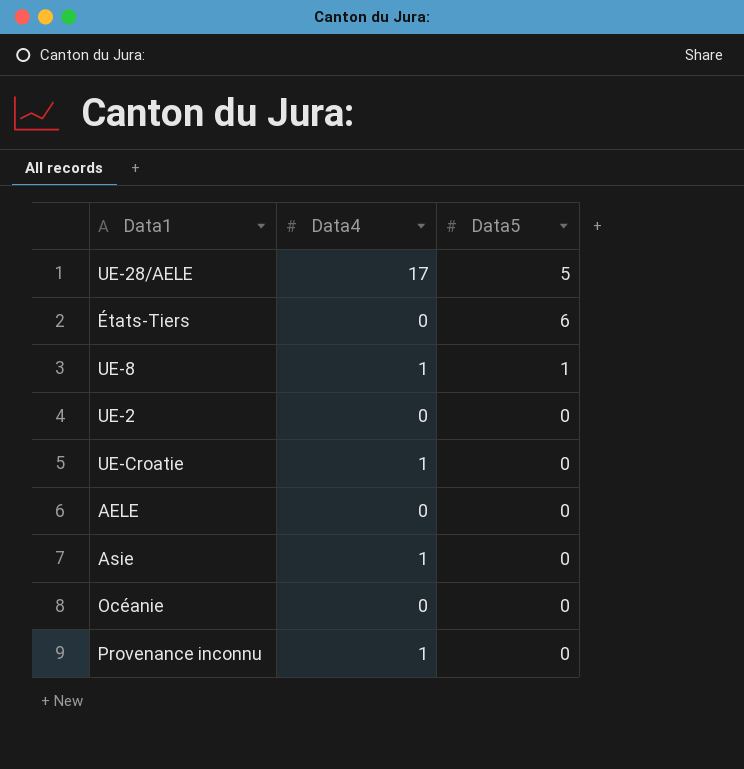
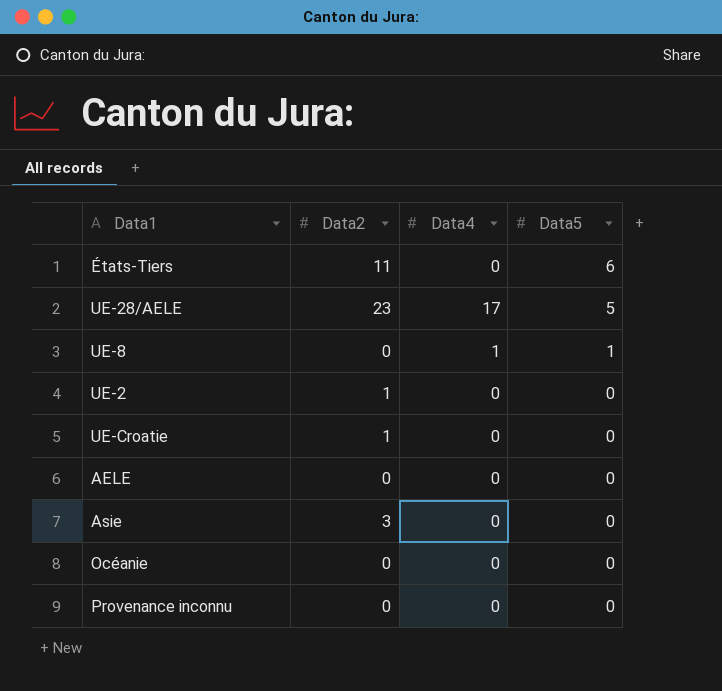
row order: none -> Data5 descending
column Data2 | position: none -> 2
UE-Croatie | Data4: 1 -> 0
Asie | Data4: 1 -> 0
Provenance inconnu | Data4: 1 -> 0

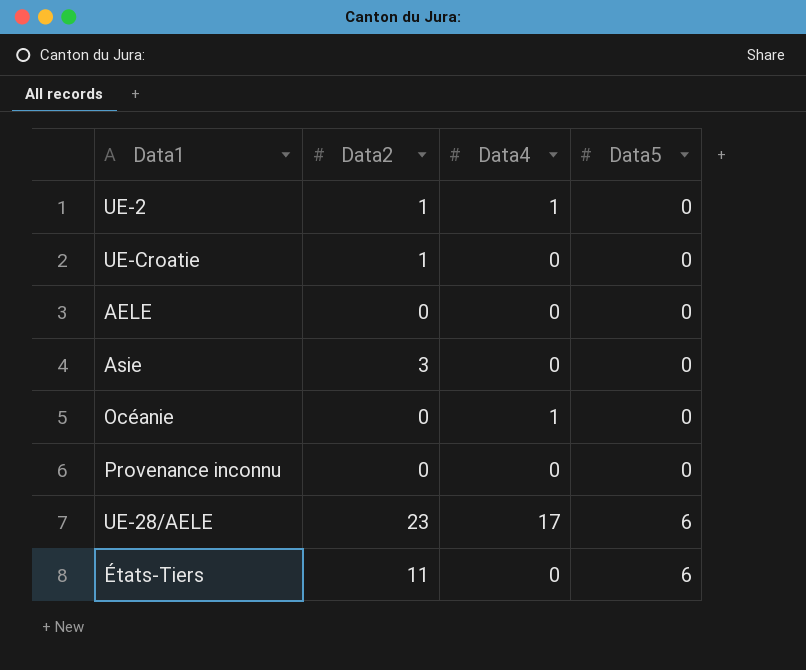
row order: Data5 descending -> Data5 ascending
row UE-8: 0 | 1 | 1 -> none
UE-2 | Data4: 0 -> 1
Océanie | Data4: 0 -> 1
UE-28/AELE | Data5: 5 -> 6

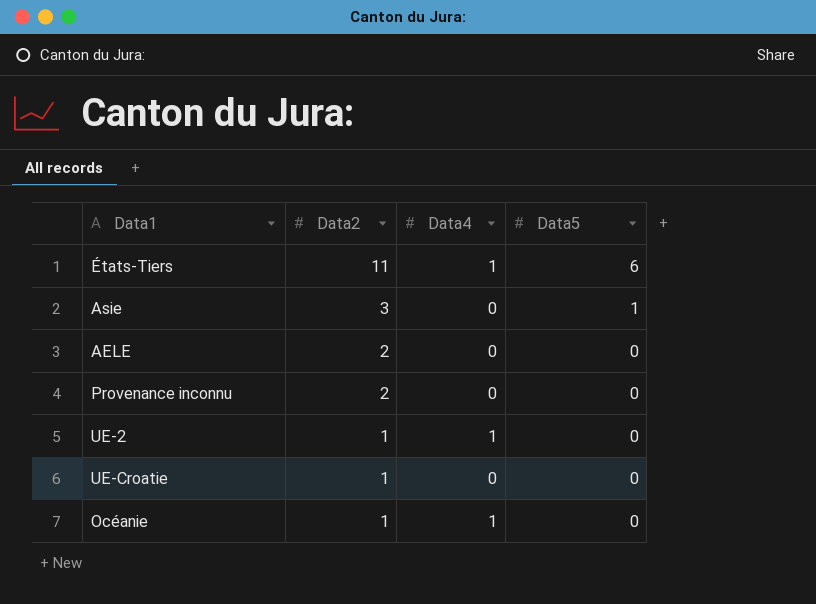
row order: Data5 ascending -> Data2 descending
row UE-28/AELE: 23 | 17 | 6 -> none
États-Tiers | Data4: 0 -> 1
Asie | Data5: 0 -> 1
AELE | Data2: 0 -> 2
Provenance inconnu | Data2: 0 -> 2
Océanie | Data2: 0 -> 1

